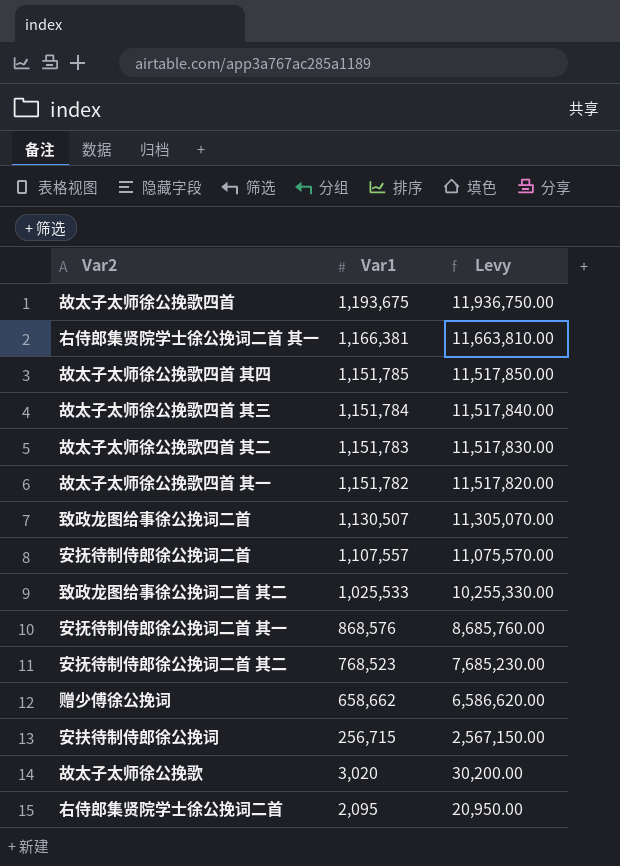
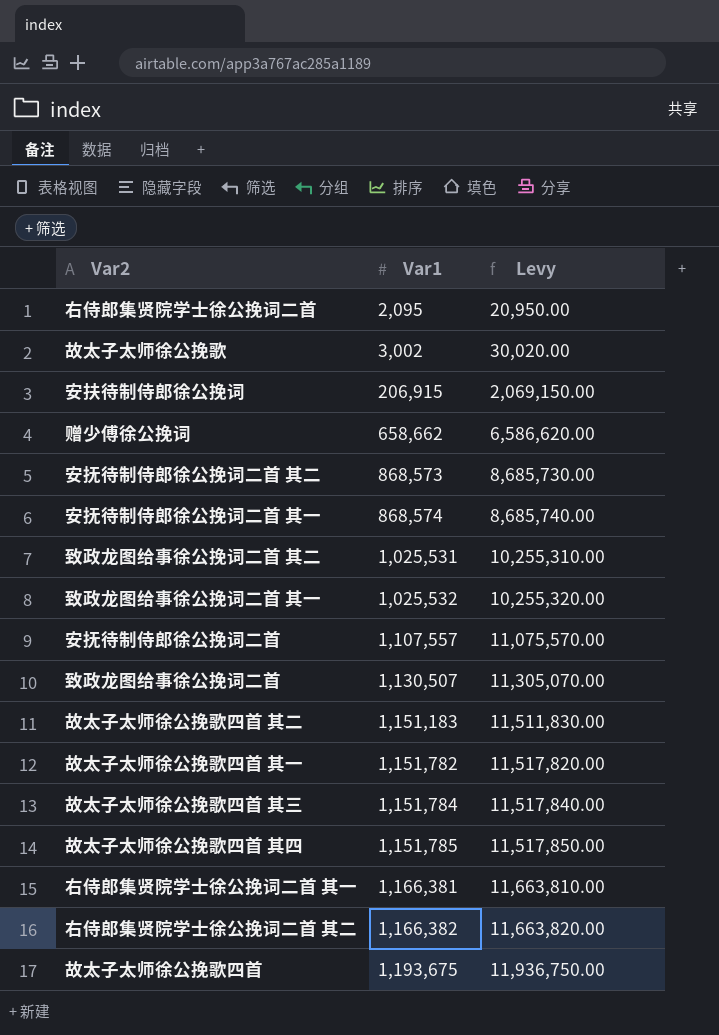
row order: Var1 descending -> Var1 ascending
故太子太师徐公挽歌 | Var1: 3,020 -> 3,002
故太子太师徐公挽歌 | Levy: 30,200.00 -> 30,020.00
安扶待制侍郎徐公挽词 | Var1: 256,715 -> 206,915
安扶待制侍郎徐公挽词 | Levy: 2,567,150.00 -> 2,069,150.00
安抚待制侍郎徐公挽词二首 其二 | Var1: 768,523 -> 868,573
安抚待制侍郎徐公挽词二首 其二 | Levy: 7,685,230.00 -> 8,685,730.00
安抚待制侍郎徐公挽词二首 其一 | Var1: 868,576 -> 868,574
安抚待制侍郎徐公挽词二首 其一 | Levy: 8,685,760.00 -> 8,685,740.00
致政龙图给事徐公挽词二首 其二 | Var1: 1,025,533 -> 1,025,531
致政龙图给事徐公挽词二首 其二 | Levy: 10,255,330.00 -> 10,255,310.00
row 致政龙图给事徐公挽词二首 其一: none -> 1,025,532 | 10,255,320.00
故太子太师徐公挽歌四首 其二 | Var1: 1,151,783 -> 1,151,183
故太子太师徐公挽歌四首 其二 | Levy: 11,517,830.00 -> 11,511,830.00
row 右侍郎集贤院学士徐公挽词二首 其二: none -> 1,166,382 | 11,663,820.00

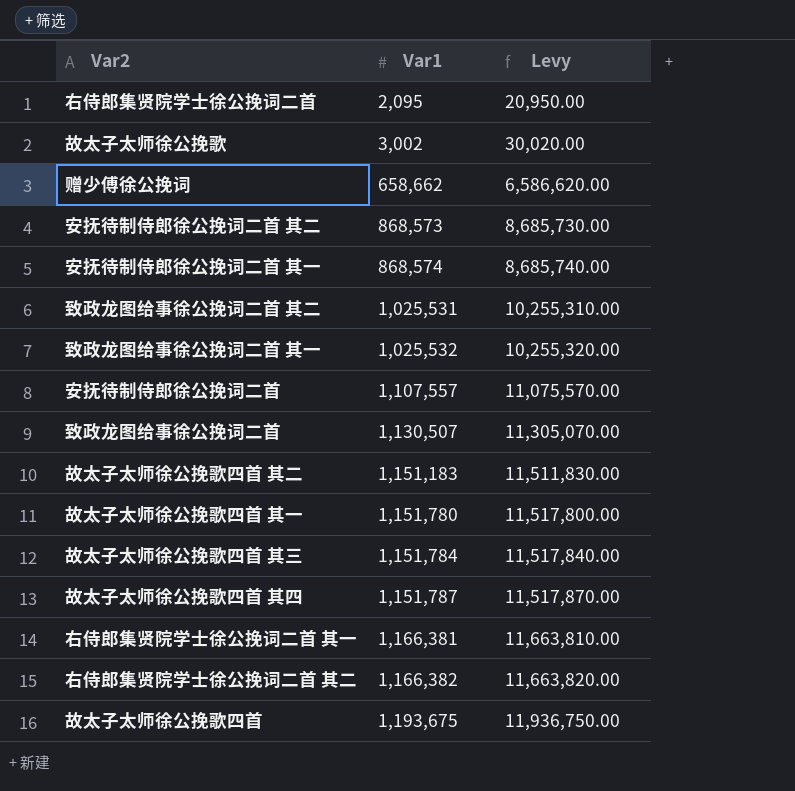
row 安扶待制侍郎徐公挽词: 206,915 | 2,069,150.00 -> none
故太子太师徐公挽歌四首 其一 | Var1: 1,151,782 -> 1,151,780
故太子太师徐公挽歌四首 其一 | Levy: 11,517,820.00 -> 11,517,800.00
故太子太师徐公挽歌四首 其四 | Var1: 1,151,785 -> 1,151,787
故太子太师徐公挽歌四首 其四 | Levy: 11,517,850.00 -> 11,517,870.00

